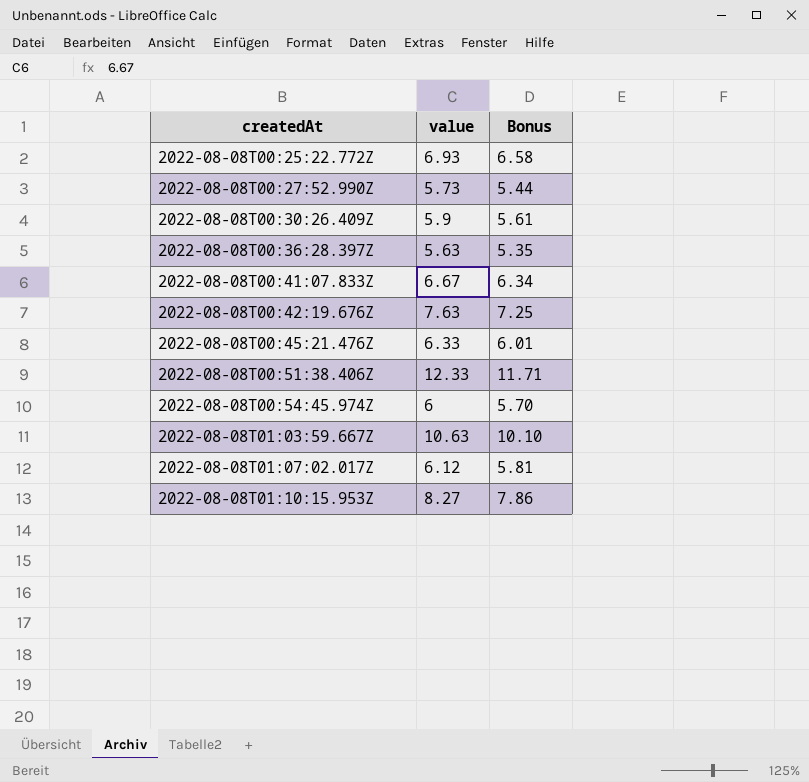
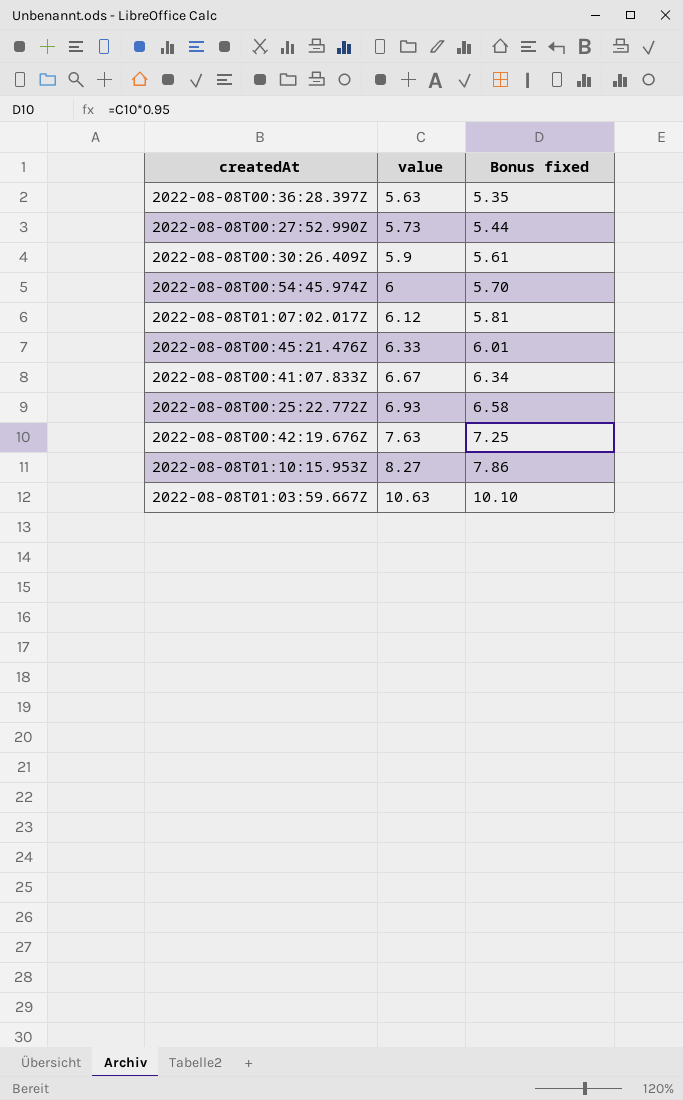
row order: createdAt ascending -> value ascending
column name: Bonus -> Bonus fixed
row 2022-08-08T00:51:38.406Z: 12.33 | 11.71 -> none

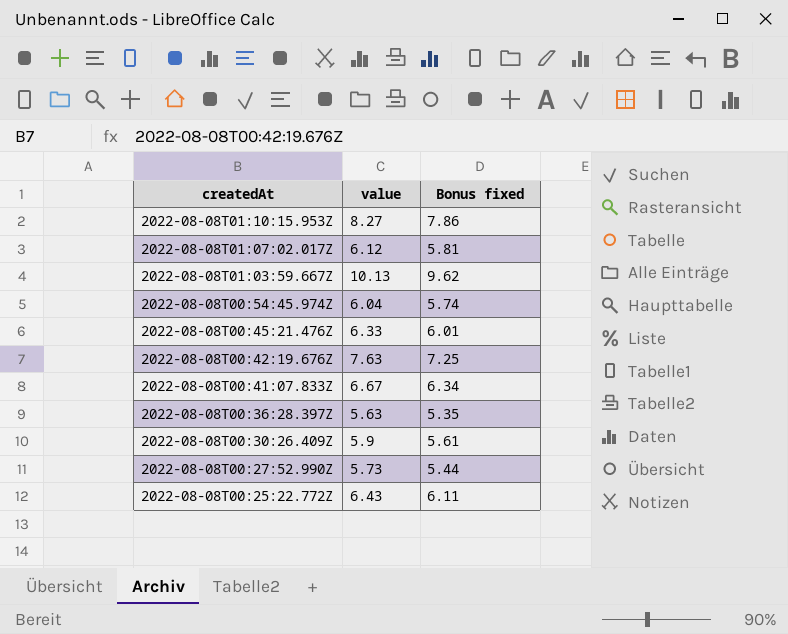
row order: value ascending -> createdAt descending
2022-08-08T01:03:59.667Z | value: 10.63 -> 10.13
2022-08-08T01:03:59.667Z | Bonus fixed: 10.10 -> 9.62
2022-08-08T00:54:45.974Z | value: 6 -> 6.04
2022-08-08T00:54:45.974Z | Bonus fixed: 5.70 -> 5.74
2022-08-08T00:25:22.772Z | value: 6.93 -> 6.43
2022-08-08T00:25:22.772Z | Bonus fixed: 6.58 -> 6.11

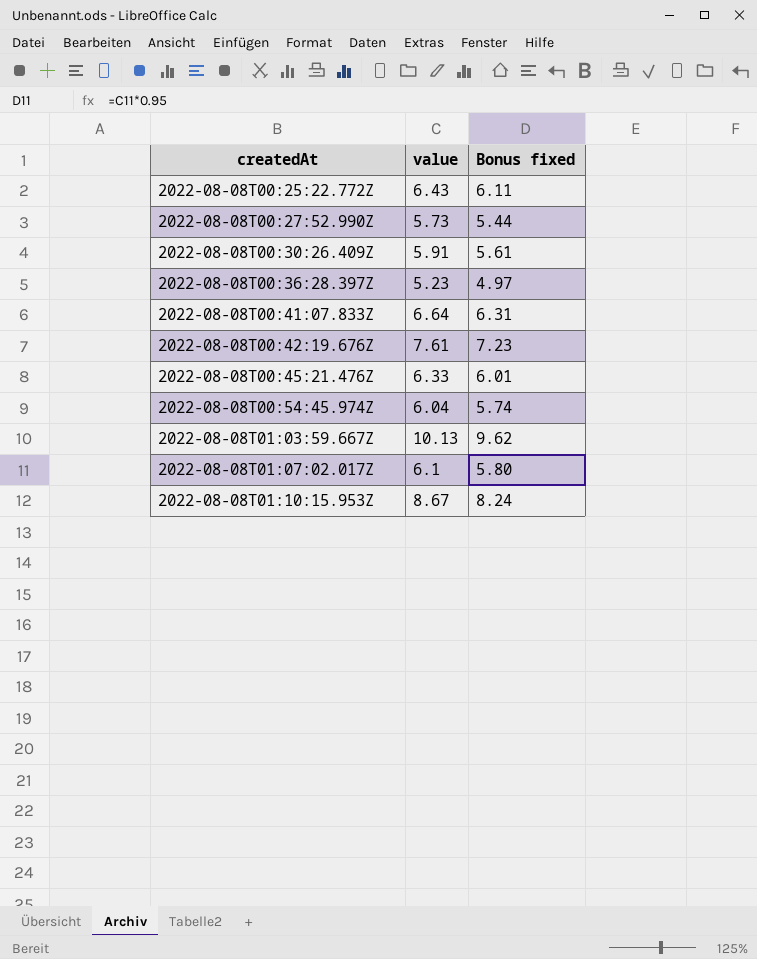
row order: createdAt descending -> createdAt ascending
2022-08-08T00:30:26.409Z | value: 5.9 -> 5.91
2022-08-08T00:36:28.397Z | value: 5.63 -> 5.23
2022-08-08T00:36:28.397Z | Bonus fixed: 5.35 -> 4.97
2022-08-08T00:41:07.833Z | value: 6.67 -> 6.64
2022-08-08T00:41:07.833Z | Bonus fixed: 6.34 -> 6.31
2022-08-08T00:42:19.676Z | value: 7.63 -> 7.61
2022-08-08T00:42:19.676Z | Bonus fixed: 7.25 -> 7.23
2022-08-08T01:07:02.017Z | value: 6.12 -> 6.1
2022-08-08T01:07:02.017Z | Bonus fixed: 5.81 -> 5.80
2022-08-08T01:10:15.953Z | value: 8.27 -> 8.67
2022-08-08T01:10:15.953Z | Bonus fixed: 7.86 -> 8.24

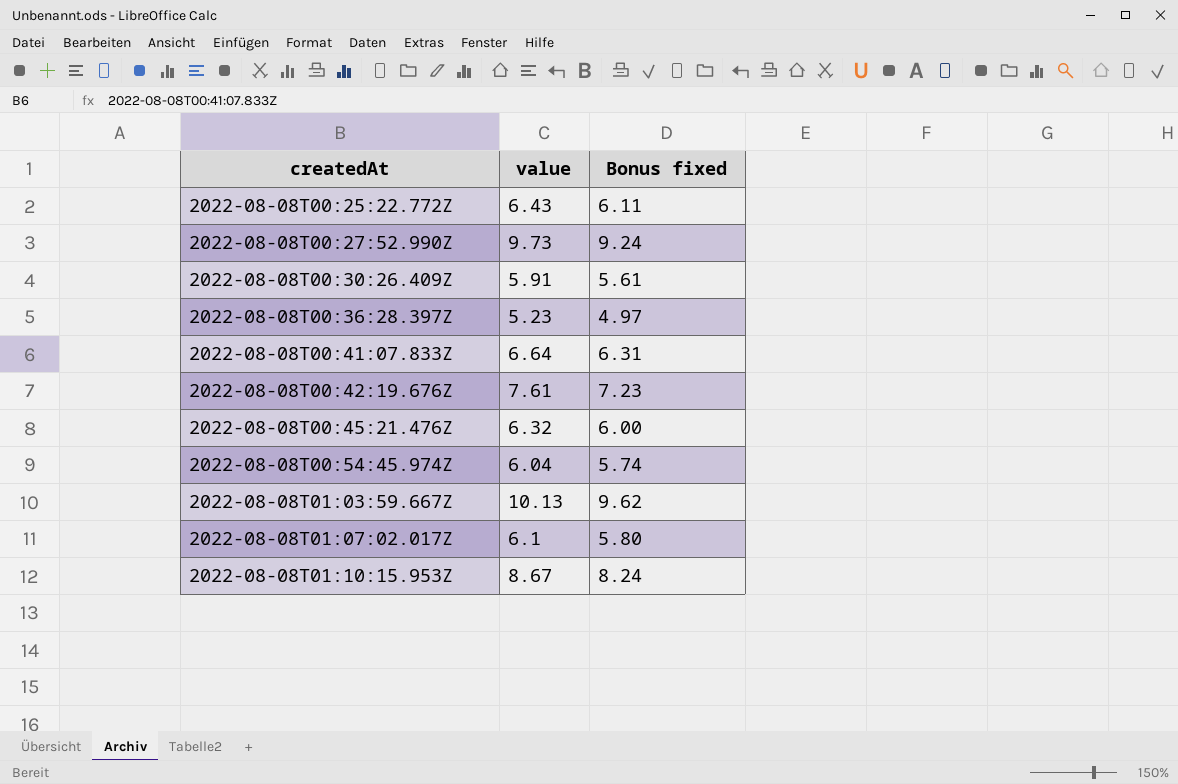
2022-08-08T00:27:52.990Z | value: 5.73 -> 9.73
2022-08-08T00:27:52.990Z | Bonus fixed: 5.44 -> 9.24
2022-08-08T00:45:21.476Z | value: 6.33 -> 6.32
2022-08-08T00:45:21.476Z | Bonus fixed: 6.01 -> 6.00

